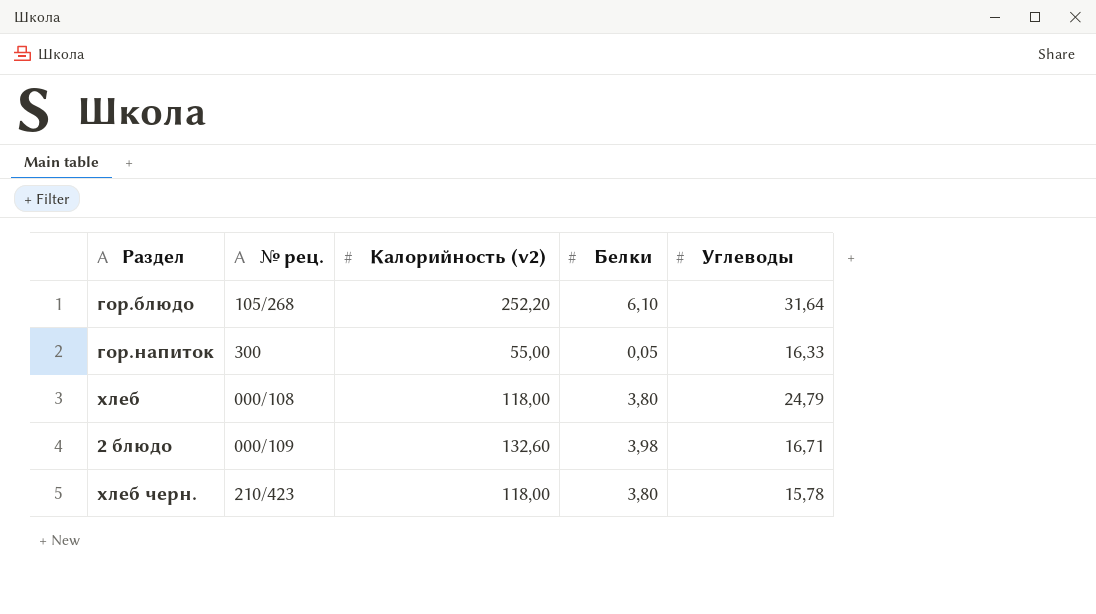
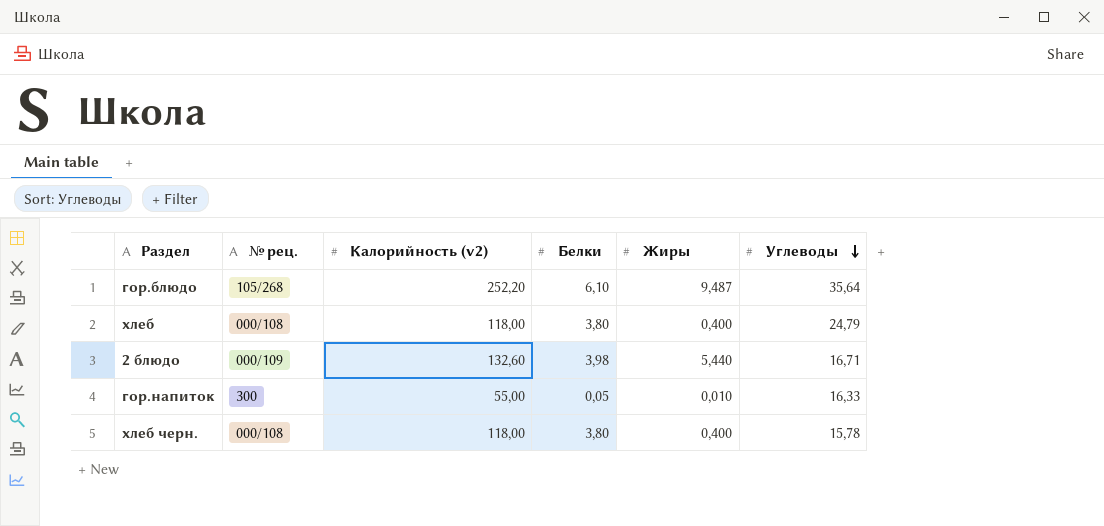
row order: none -> Углеводы descending
column Жиры | position: none -> 5
гор.блюдо | Углеводы: 31,64 -> 35,64
хлеб черн. | № рец.: 210/423 -> 000/108

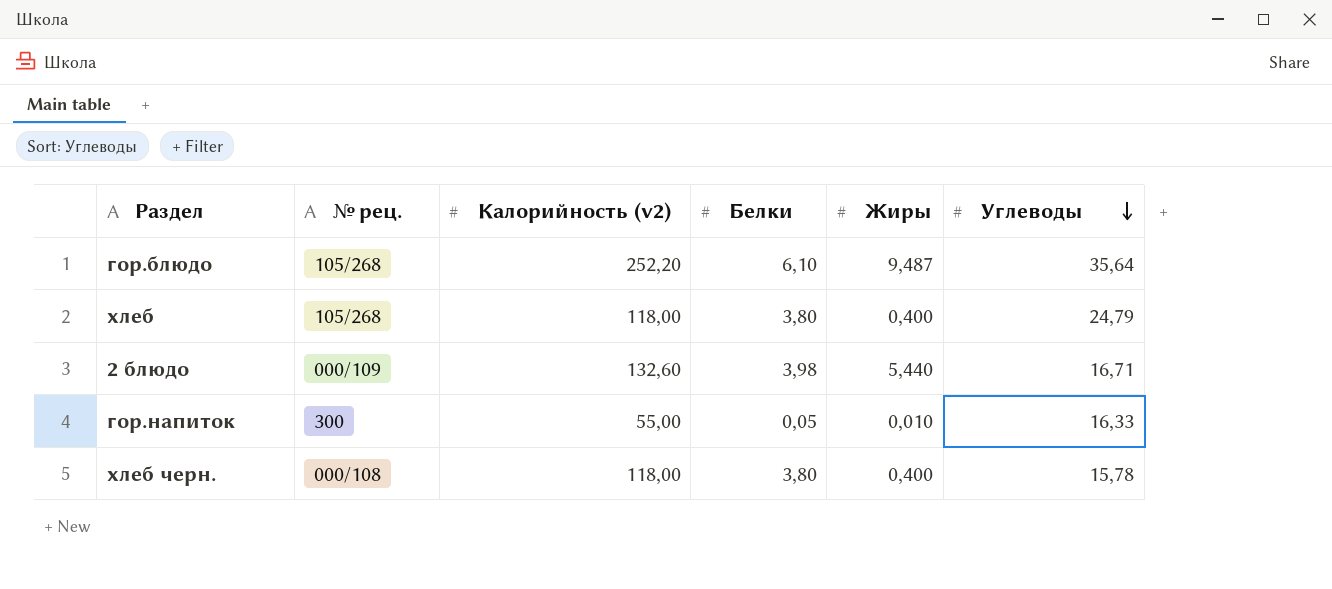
хлеб | № рец.: 000/108 -> 105/268

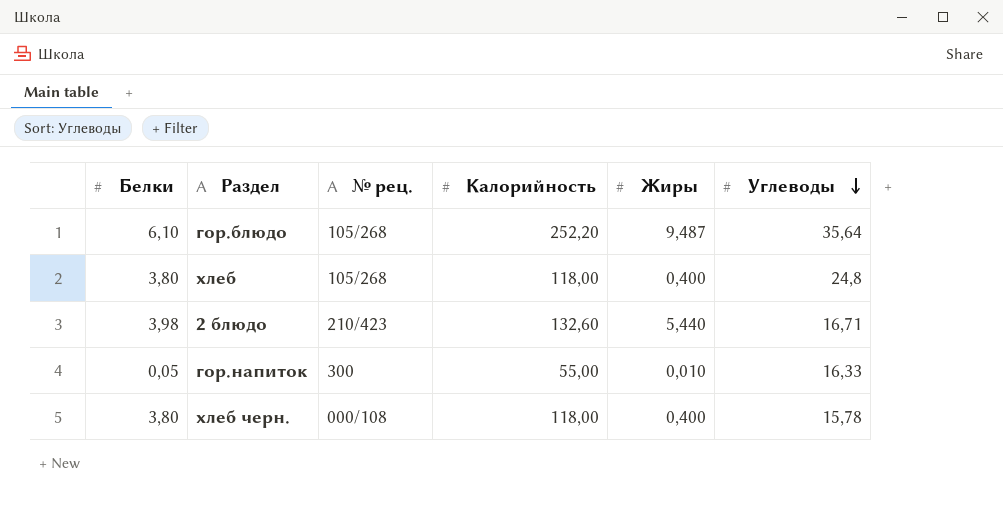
column Белки | position: 4 -> 1
column name: Калорийность (v2) -> Калорийность
хлеб | Углеводы: 24,79 -> 24,8
2 блюдо | № рец.: 000/109 -> 210/423

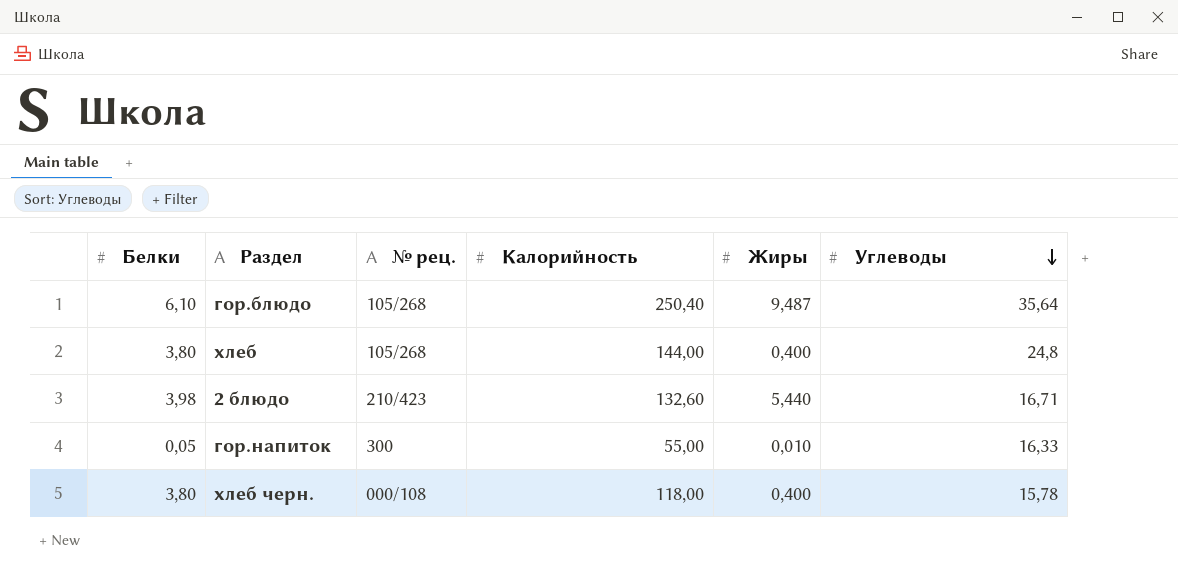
гор.блюдо | Калорийность: 252,20 -> 250,40
хлеб | Калорийность: 118,00 -> 144,00

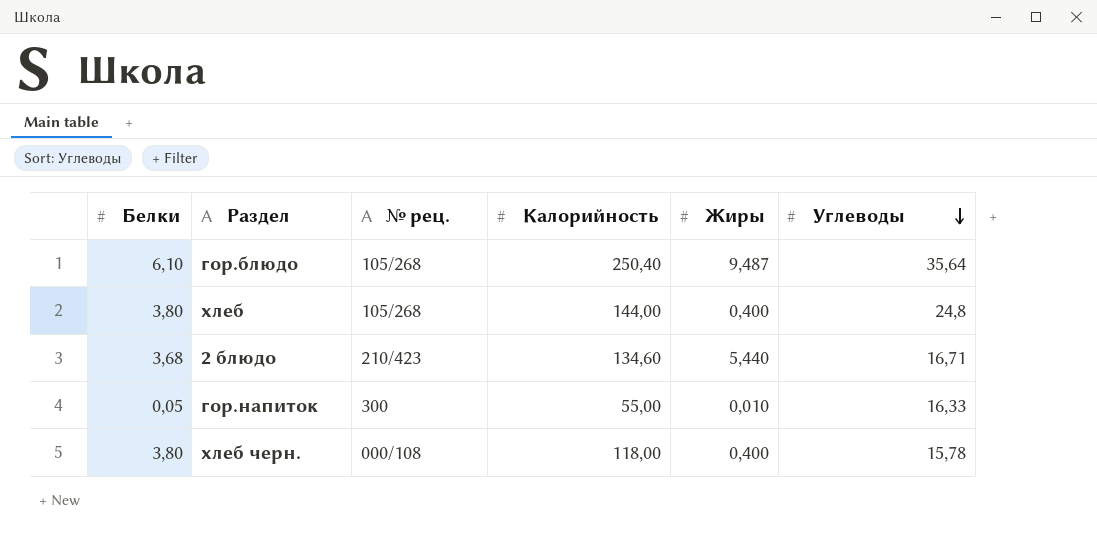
2 блюдо | Белки: 3,98 -> 3,68
2 блюдо | Калорийность: 132,60 -> 134,60

